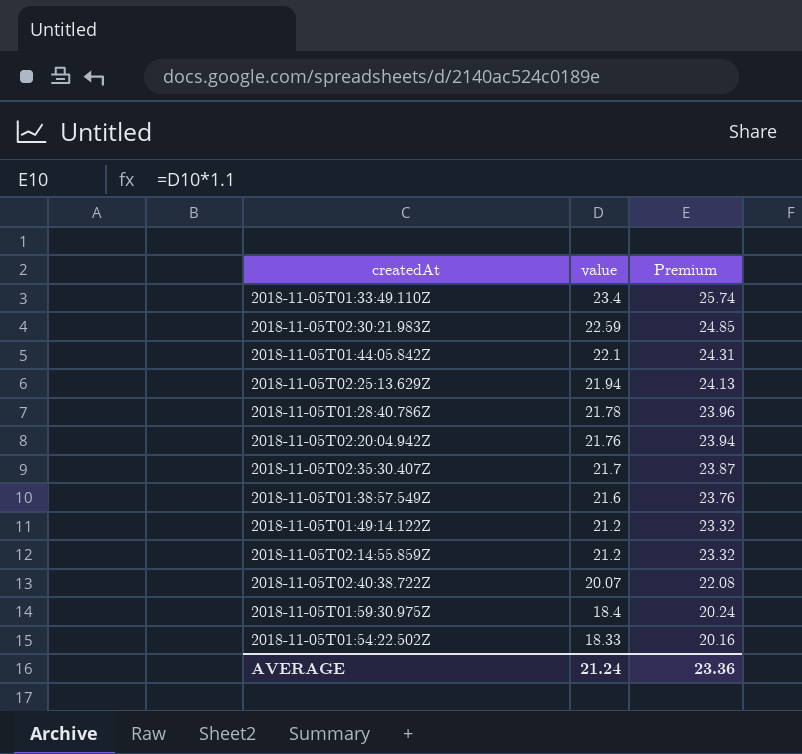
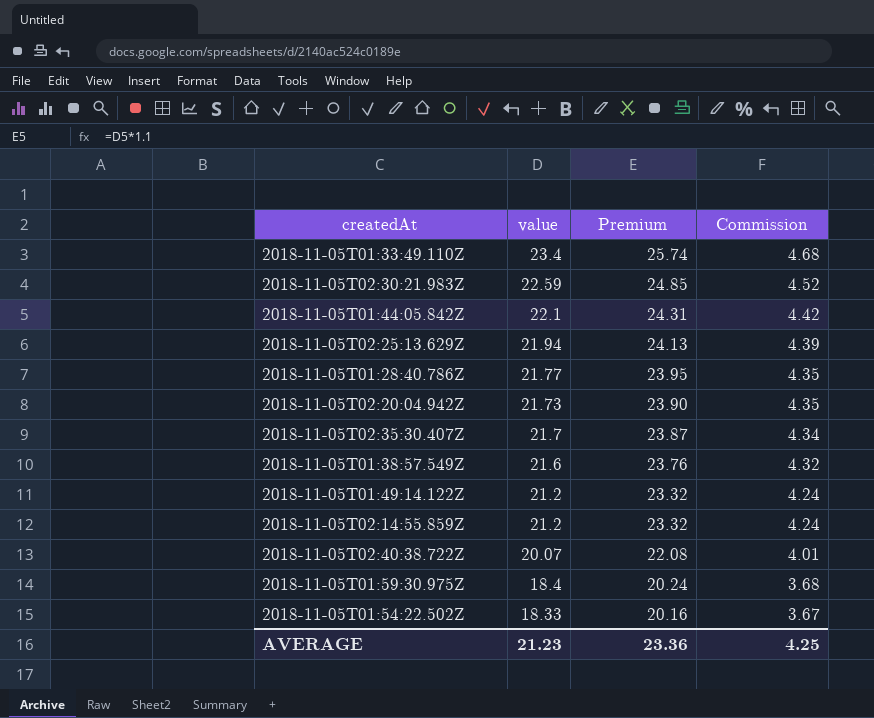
column Commission | formula: none -> [value] * 0.2
2018-11-05T01:28:40.786Z | value: 21.78 -> 21.77
2018-11-05T01:28:40.786Z | Premium: 23.96 -> 23.95
2018-11-05T02:20:04.942Z | value: 21.76 -> 21.73
2018-11-05T02:20:04.942Z | Premium: 23.94 -> 23.90
AVERAGE | value: 21.24 -> 21.23

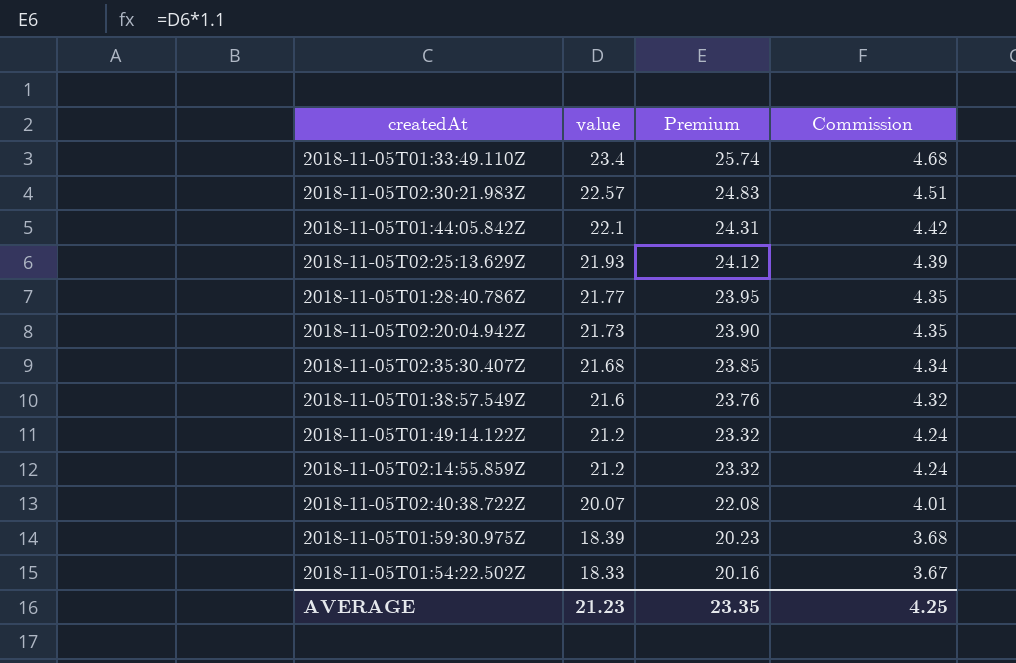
2018-11-05T02:30:21.983Z | value: 22.59 -> 22.57
2018-11-05T02:30:21.983Z | Premium: 24.85 -> 24.83
2018-11-05T02:30:21.983Z | Commission: 4.52 -> 4.51
2018-11-05T02:25:13.629Z | value: 21.94 -> 21.93
2018-11-05T02:25:13.629Z | Premium: 24.13 -> 24.12
2018-11-05T02:35:30.407Z | value: 21.7 -> 21.68
2018-11-05T02:35:30.407Z | Premium: 23.87 -> 23.85
2018-11-05T01:59:30.975Z | value: 18.4 -> 18.39
2018-11-05T01:59:30.975Z | Premium: 20.24 -> 20.23
AVERAGE | Premium: 23.36 -> 23.35

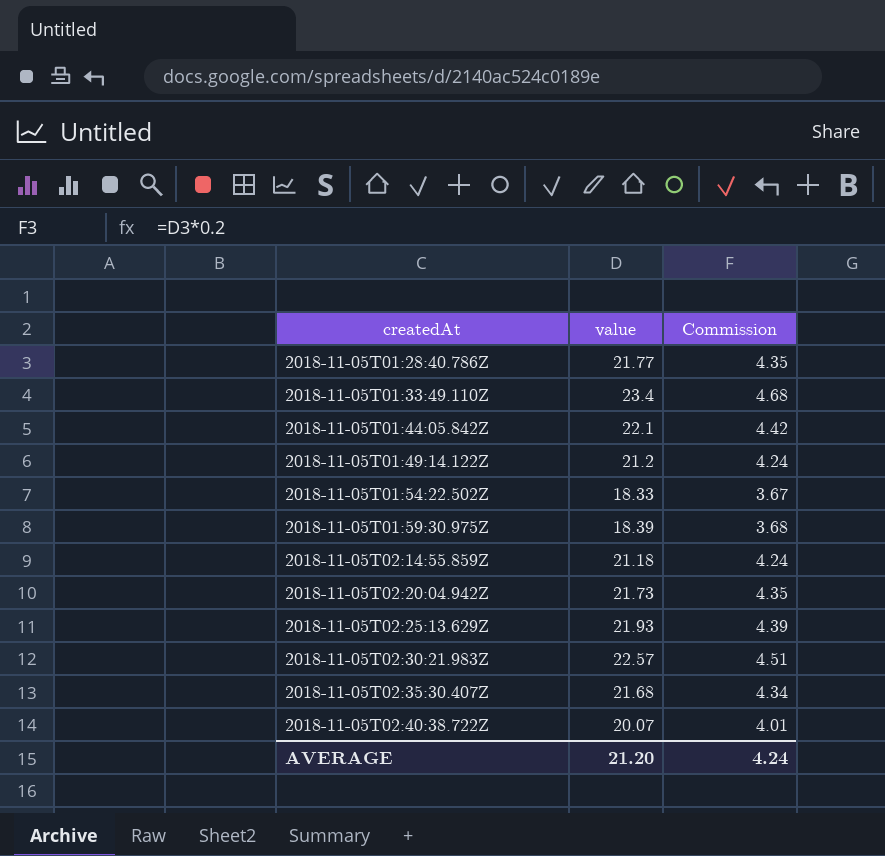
row order: value descending -> createdAt ascending
column Premium | formula: [value] * 1.1 -> none
row 2018-11-05T01:38:57.549Z: 21.6 | 23.76 | 4.32 -> none
2018-11-05T02:14:55.859Z | value: 21.2 -> 21.18
AVERAGE | value: 21.23 -> 21.20
AVERAGE | Commission: 4.25 -> 4.24

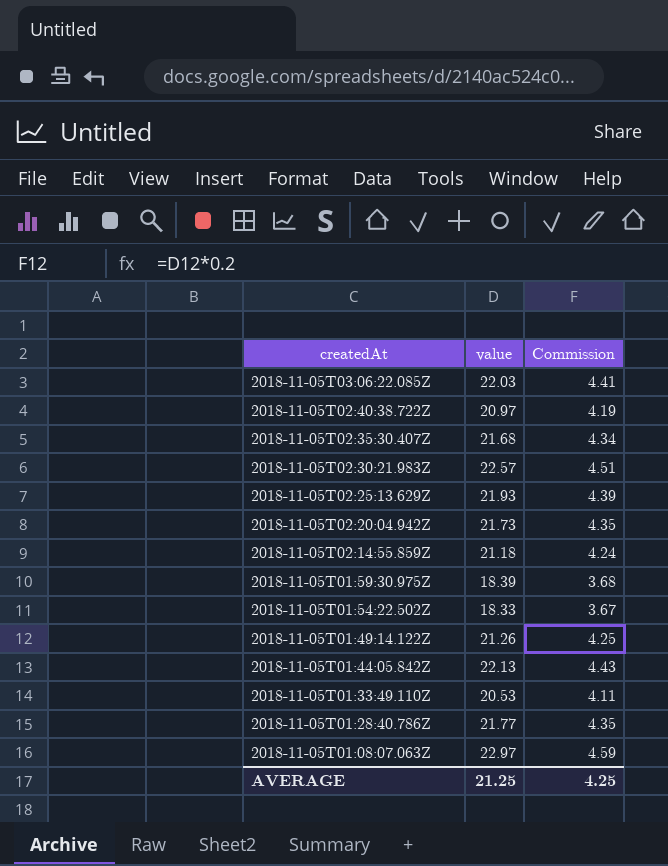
row order: createdAt ascending -> createdAt descending
row 2018-11-05T03:06:22.085Z: none -> 22.03 | 4.41
2018-11-05T02:40:38.722Z | value: 20.07 -> 20.97
2018-11-05T02:40:38.722Z | Commission: 4.01 -> 4.19
2018-11-05T01:49:14.122Z | value: 21.2 -> 21.26
2018-11-05T01:49:14.122Z | Commission: 4.24 -> 4.25
2018-11-05T01:44:05.842Z | value: 22.1 -> 22.13
2018-11-05T01:44:05.842Z | Commission: 4.42 -> 4.43
2018-11-05T01:33:49.110Z | value: 23.4 -> 20.53
2018-11-05T01:33:49.110Z | Commission: 4.68 -> 4.11
row 2018-11-05T01:08:07.063Z: none -> 22.97 | 4.59
AVERAGE | value: 21.20 -> 21.25
AVERAGE | Commission: 4.24 -> 4.25

